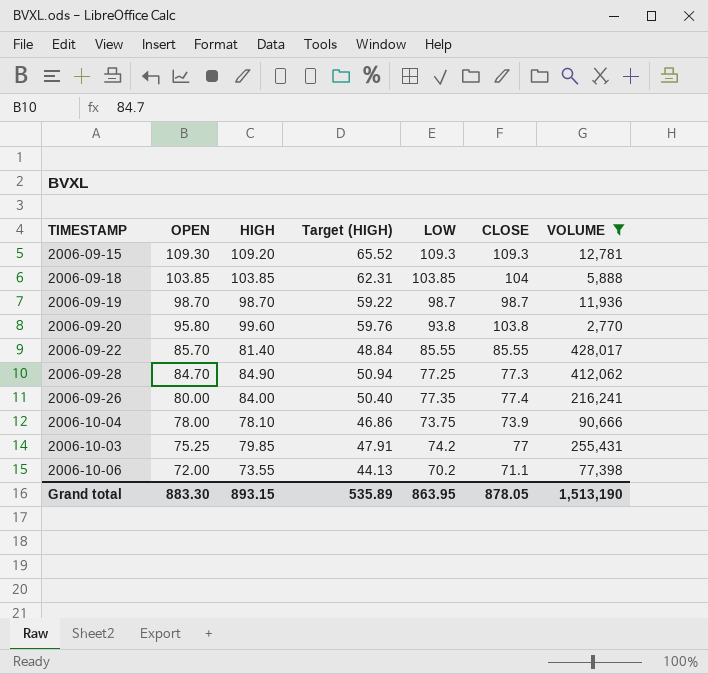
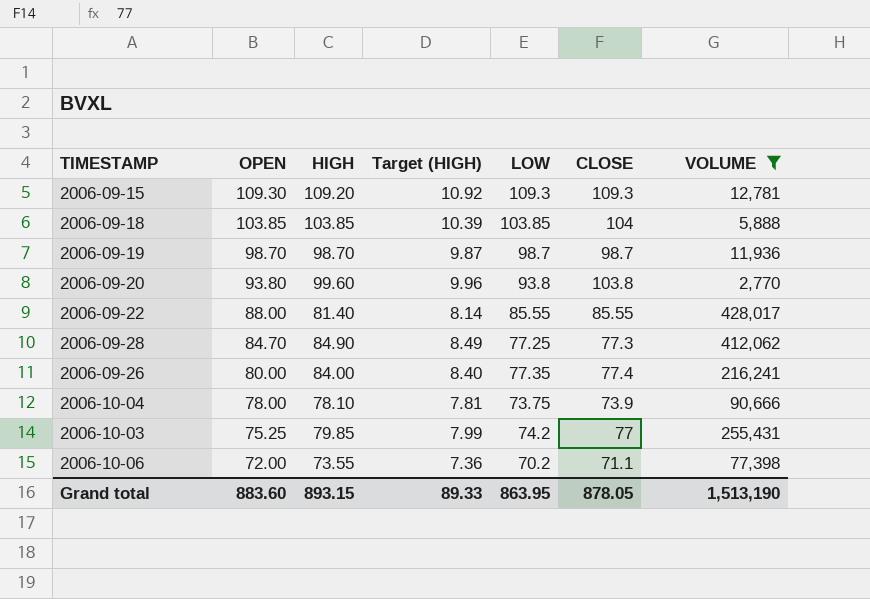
column Target (HIGH) | formula: [HIGH] * 0.6 -> [HIGH] * 0.1
2006-09-20 | OPEN: 95.80 -> 93.80
2006-09-22 | OPEN: 85.70 -> 88.00
Grand total | OPEN: 883.30 -> 883.60
Grand total | Target (HIGH): 535.89 -> 89.33

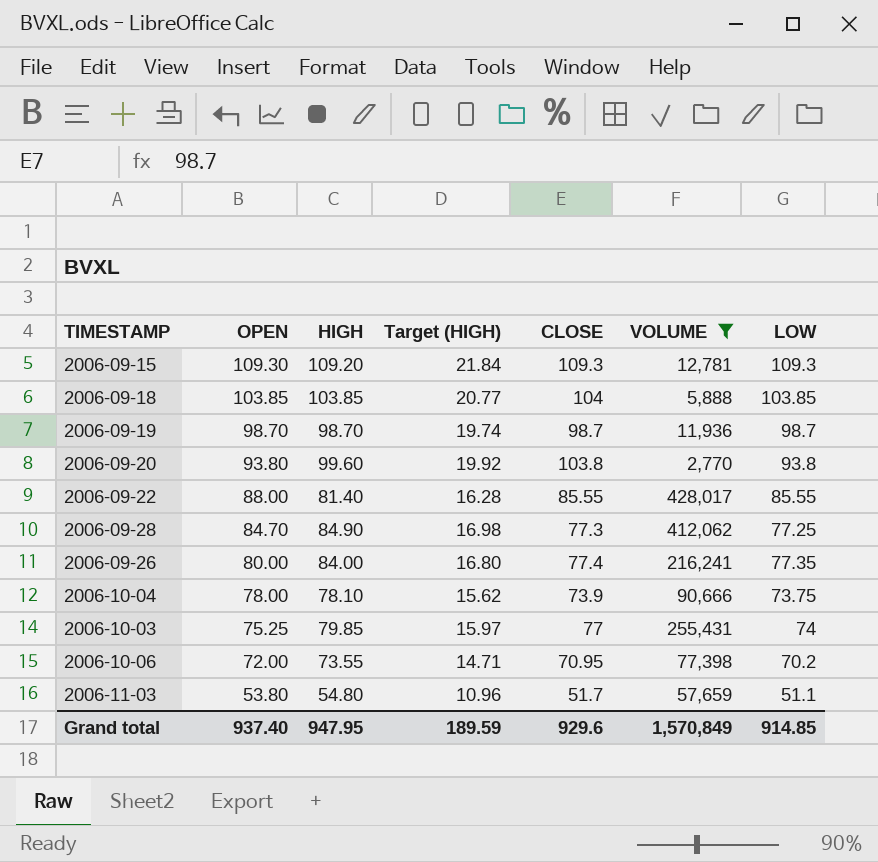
column Target (HIGH) | formula: [HIGH] * 0.1 -> [HIGH] * 0.2
column LOW | position: 5 -> 7
2006-10-03 | LOW: 74.2 -> 74
2006-10-06 | CLOSE: 71.1 -> 70.95
row 2006-11-03: none -> 53.80 | 54.80 | 10.96 | 51.7 | 57,659 | 51.1
Grand total | OPEN: 883.60 -> 937.40
Grand total | HIGH: 893.15 -> 947.95
Grand total | Target (HIGH): 89.33 -> 189.59
Grand total | CLOSE: 878.05 -> 929.6
Grand total | VOLUME: 1,513,190 -> 1,570,849
Grand total | LOW: 863.95 -> 914.85

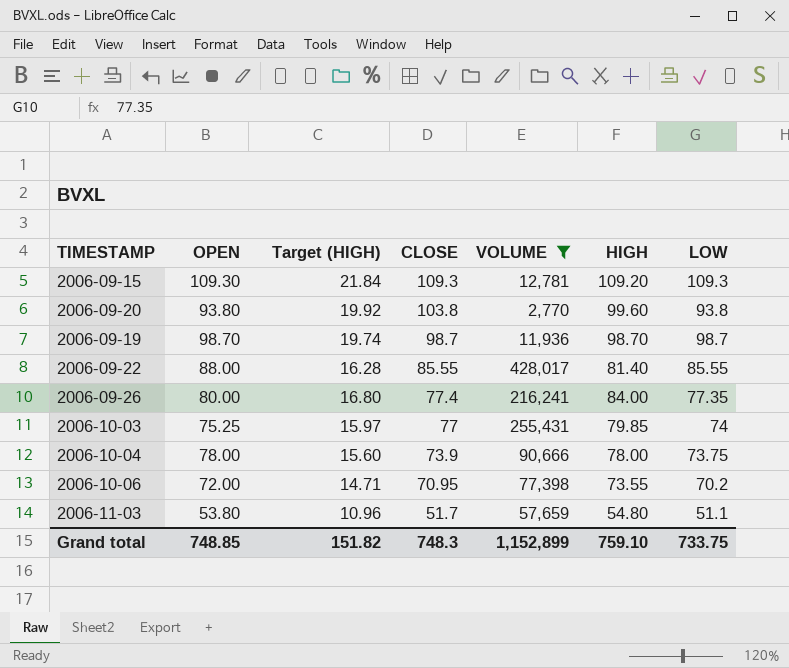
row order: OPEN descending -> CLOSE descending
column HIGH | position: 3 -> 6
row 2006-09-18: 103.85 | 103.85 | 20.77 | 104 | 5,888 | 103.85 -> none
row 2006-09-28: 84.70 | 84.90 | 16.98 | 77.3 | 412,062 | 77.25 -> none
2006-10-04 | Target (HIGH): 15.62 -> 15.60
2006-10-04 | HIGH: 78.10 -> 78.00
Grand total | OPEN: 937.40 -> 748.85
Grand total | Target (HIGH): 189.59 -> 151.82
Grand total | CLOSE: 929.6 -> 748.3
Grand total | VOLUME: 1,570,849 -> 1,152,899
Grand total | HIGH: 947.95 -> 759.10
Grand total | LOW: 914.85 -> 733.75

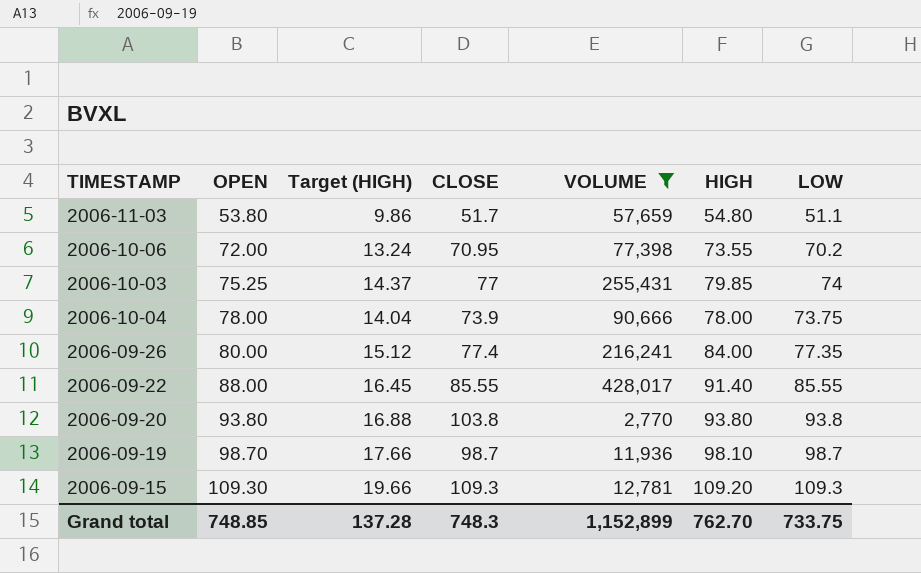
row order: CLOSE descending -> OPEN ascending
column Target (HIGH) | formula: [HIGH] * 0.2 -> [HIGH] * 0.18
2006-09-22 | HIGH: 81.40 -> 91.40
2006-09-20 | HIGH: 99.60 -> 93.80
2006-09-19 | HIGH: 98.70 -> 98.10
Grand total | Target (HIGH): 151.82 -> 137.28
Grand total | HIGH: 759.10 -> 762.70

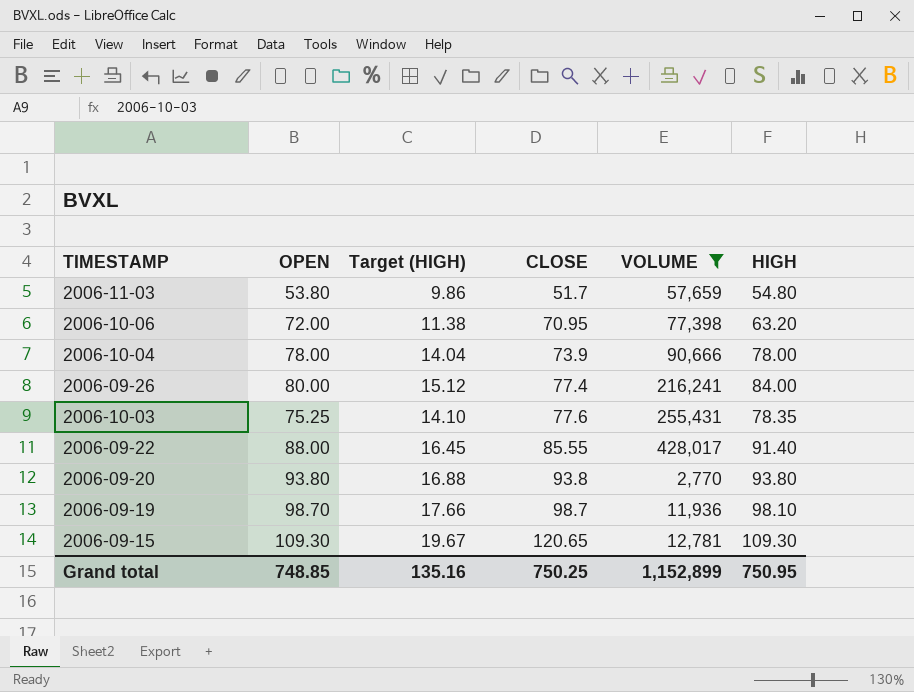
row order: OPEN ascending -> CLOSE ascending
column LOW | position: 7 -> none
2006-10-06 | Target (HIGH): 13.24 -> 11.38
2006-10-06 | HIGH: 73.55 -> 63.20
2006-10-03 | Target (HIGH): 14.37 -> 14.10
2006-10-03 | CLOSE: 77 -> 77.6
2006-10-03 | HIGH: 79.85 -> 78.35
2006-09-20 | CLOSE: 103.8 -> 93.8
2006-09-15 | Target (HIGH): 19.66 -> 19.67
2006-09-15 | CLOSE: 109.3 -> 120.65
2006-09-15 | HIGH: 109.20 -> 109.30
Grand total | Target (HIGH): 137.28 -> 135.16
Grand total | CLOSE: 748.3 -> 750.25
Grand total | HIGH: 762.70 -> 750.95

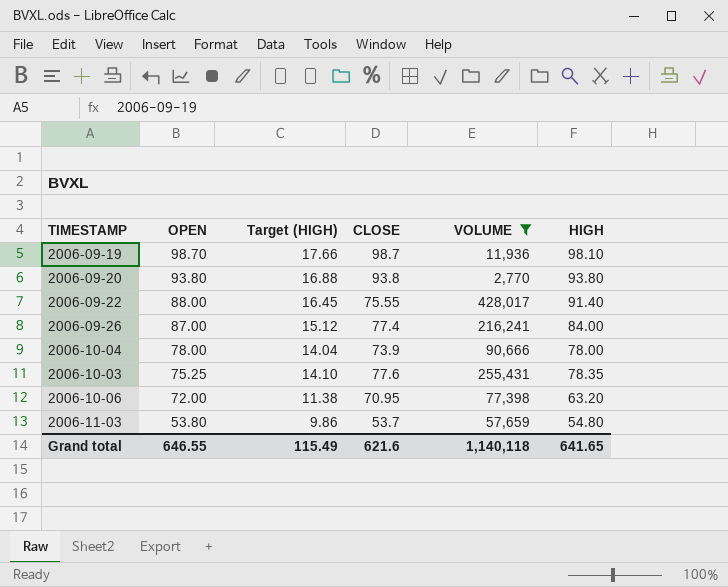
row order: CLOSE ascending -> OPEN descending
row 2006-09-15: 109.30 | 19.67 | 120.65 | 12,781 | 109.30 -> none
2006-09-22 | CLOSE: 85.55 -> 75.55
2006-09-26 | OPEN: 80.00 -> 87.00
2006-11-03 | CLOSE: 51.7 -> 53.7
Grand total | OPEN: 748.85 -> 646.55
Grand total | Target (HIGH): 135.16 -> 115.49
Grand total | CLOSE: 750.25 -> 621.6
Grand total | VOLUME: 1,152,899 -> 1,140,118
Grand total | HIGH: 750.95 -> 641.65

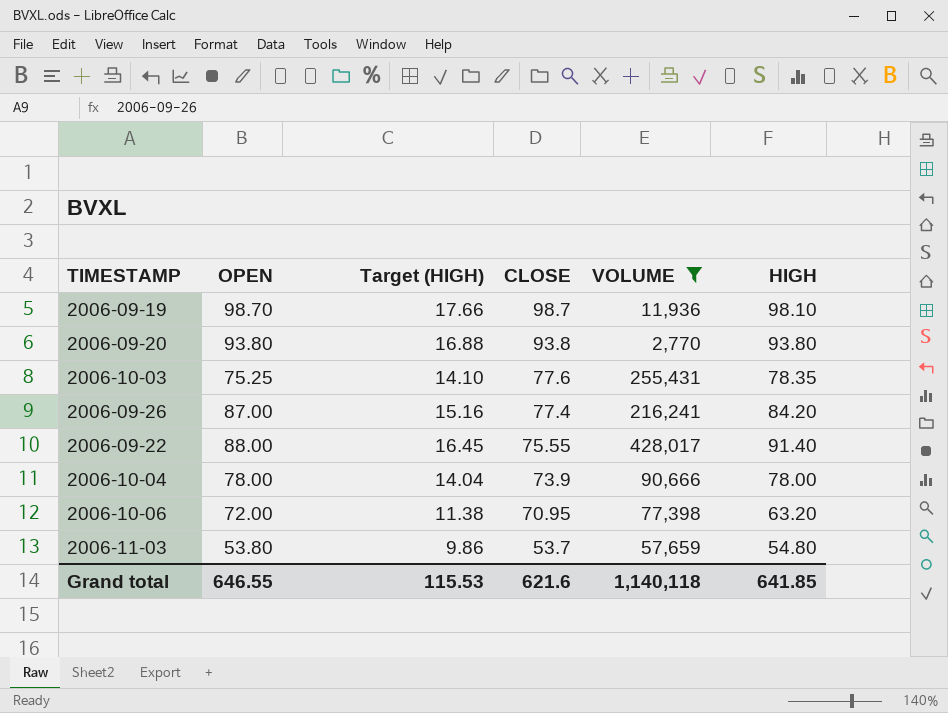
row order: OPEN descending -> CLOSE descending
2006-09-26 | Target (HIGH): 15.12 -> 15.16
2006-09-26 | HIGH: 84.00 -> 84.20
Grand total | Target (HIGH): 115.49 -> 115.53
Grand total | HIGH: 641.65 -> 641.85

